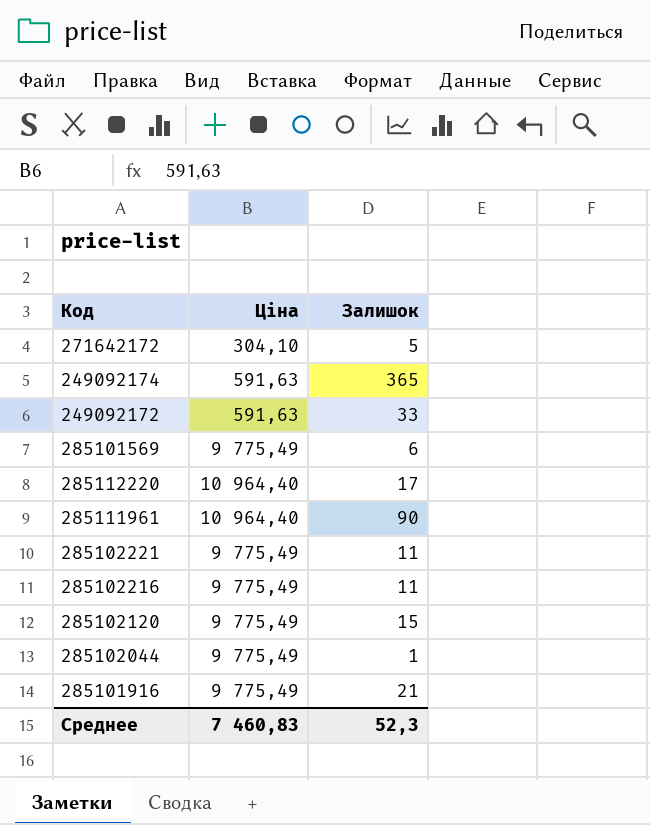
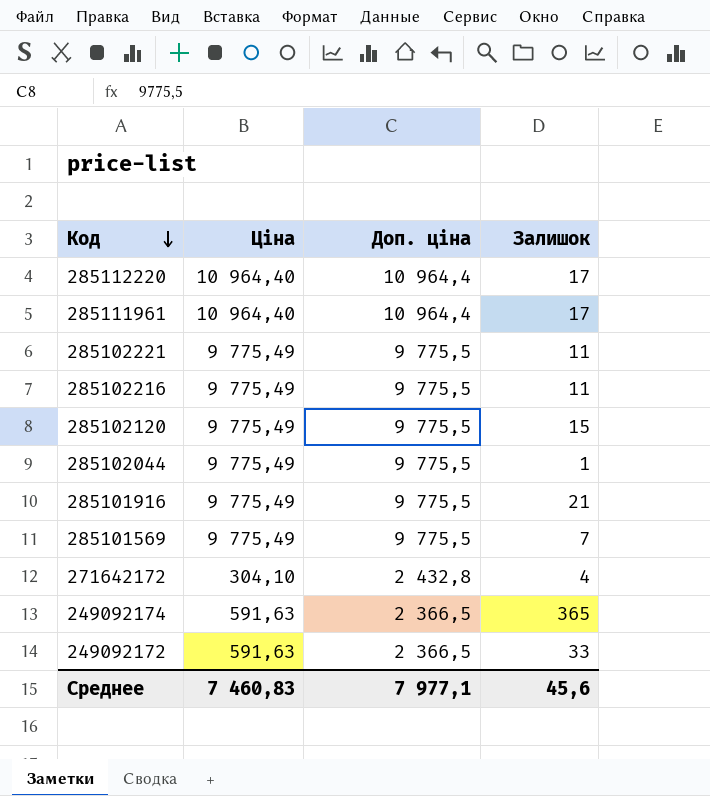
row order: none -> Код descending
column Доп. ціна | position: none -> 3
285111961 | Залишок: 90 -> 17
285101569 | Залишок: 6 -> 7
271642172 | Залишок: 5 -> 4
Среднее | Залишок: 52,3 -> 45,6

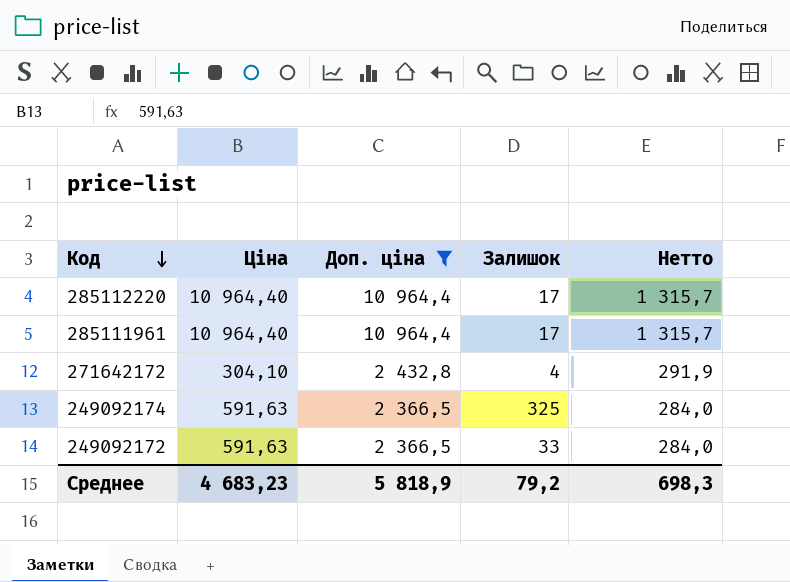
filter: none -> Доп. ціна != 9 775,5
column Нетто | formula: none -> [Доп. ціна] * 0,12
249092174 | Залишок: 365 -> 325
Среднее | Ціна: 7 460,83 -> 4 683,23
Среднее | Доп. ціна: 7 977,1 -> 5 818,9
Среднее | Залишок: 45,6 -> 79,2

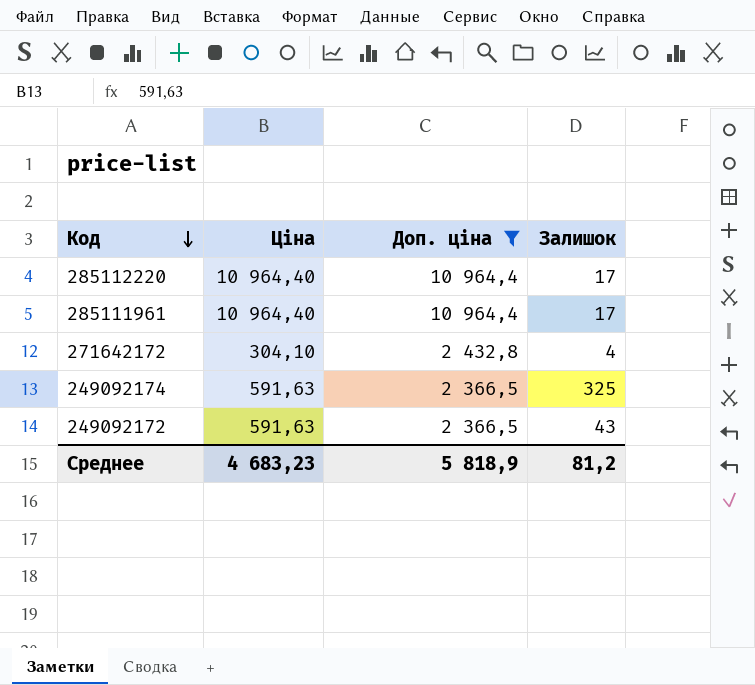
column Нетто | formula: [Доп. ціна] * 0,12 -> none
249092172 | Залишок: 33 -> 43
Среднее | Залишок: 79,2 -> 81,2

